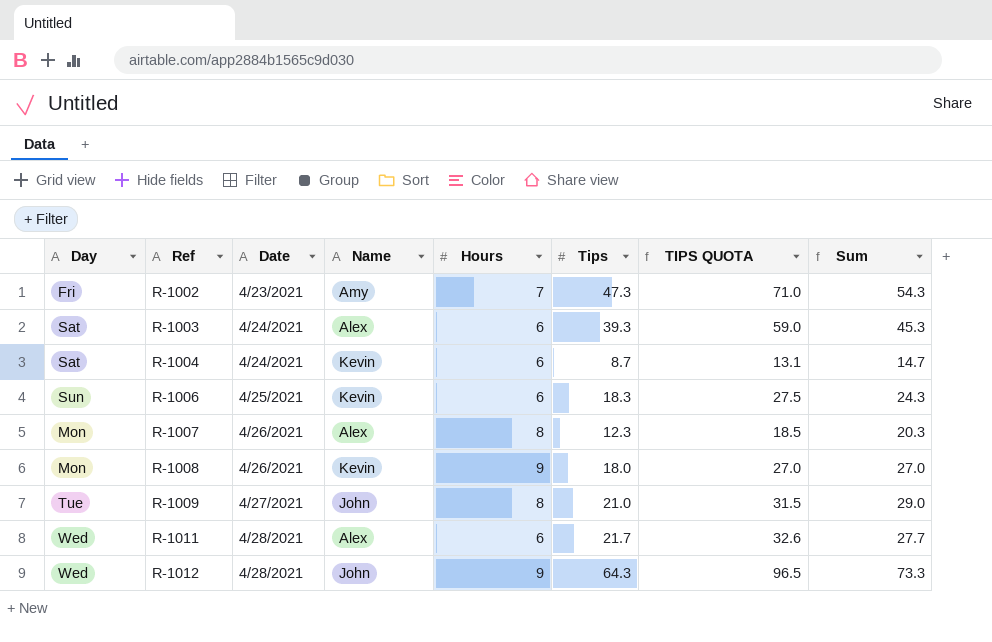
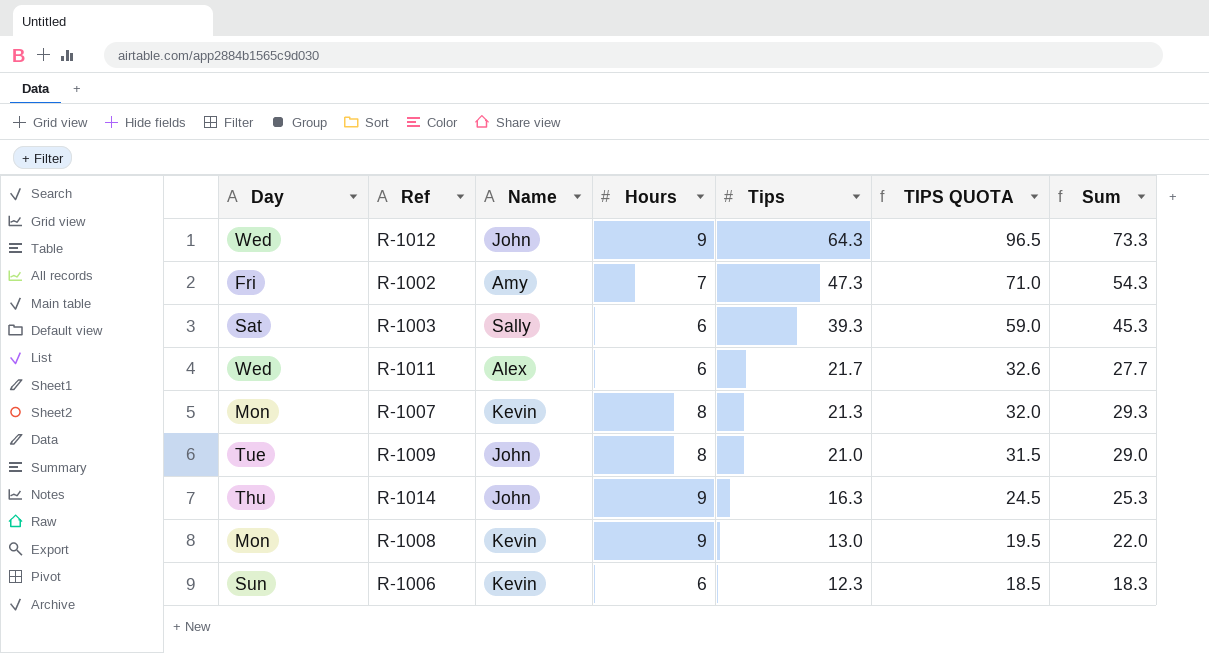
row order: Ref ascending -> Tips descending
column Date | position: 3 -> none
row R-1004: Sat | 4/24/2021 | Kevin | 6 | 8.7 | 13.1 | 14.7 -> none
R-1003 | Name: Alex -> Sally
R-1007 | Name: Alex -> Kevin
R-1007 | Tips: 12.3 -> 21.3
R-1007 | TIPS QUOTA: 18.5 -> 32.0
R-1007 | Sum: 20.3 -> 29.3
row R-1014: none -> Thu | John | 9 | 16.3 | 24.5 | 25.3
R-1008 | Tips: 18.0 -> 13.0
R-1008 | TIPS QUOTA: 27.0 -> 19.5
R-1008 | Sum: 27.0 -> 22.0
R-1006 | Tips: 18.3 -> 12.3
R-1006 | TIPS QUOTA: 27.5 -> 18.5
R-1006 | Sum: 24.3 -> 18.3

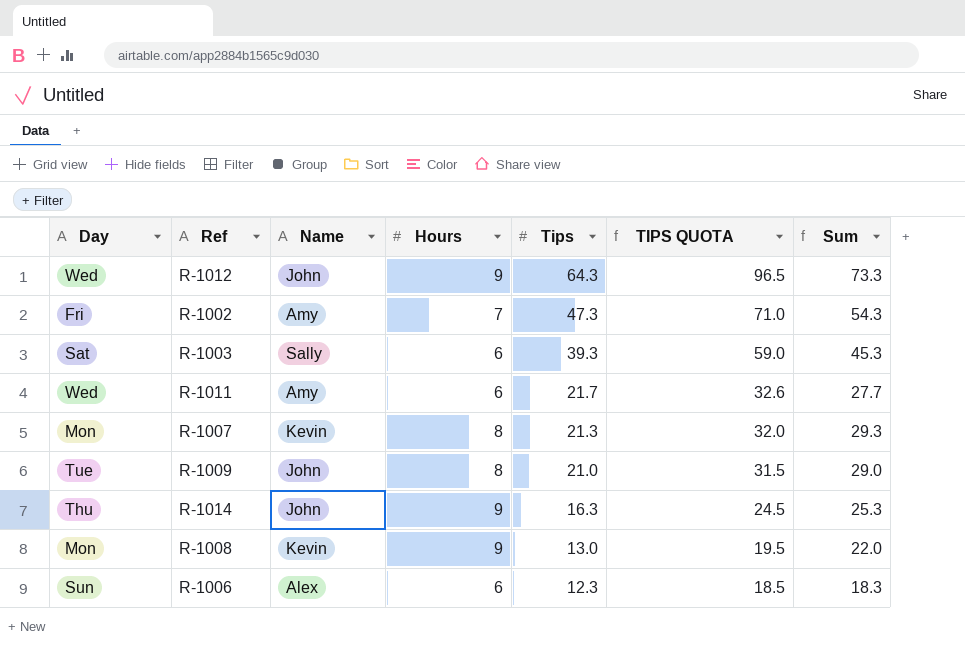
R-1011 | Name: Alex -> Amy
R-1006 | Name: Kevin -> Alex

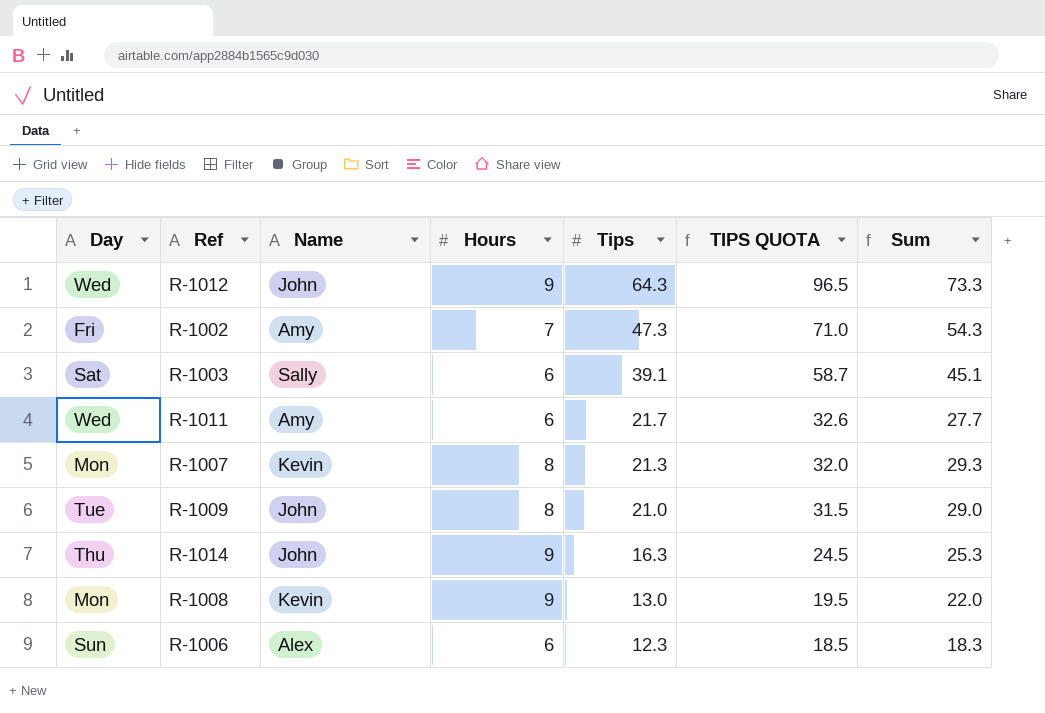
R-1003 | Tips: 39.3 -> 39.1
R-1003 | TIPS QUOTA: 59.0 -> 58.7
R-1003 | Sum: 45.3 -> 45.1

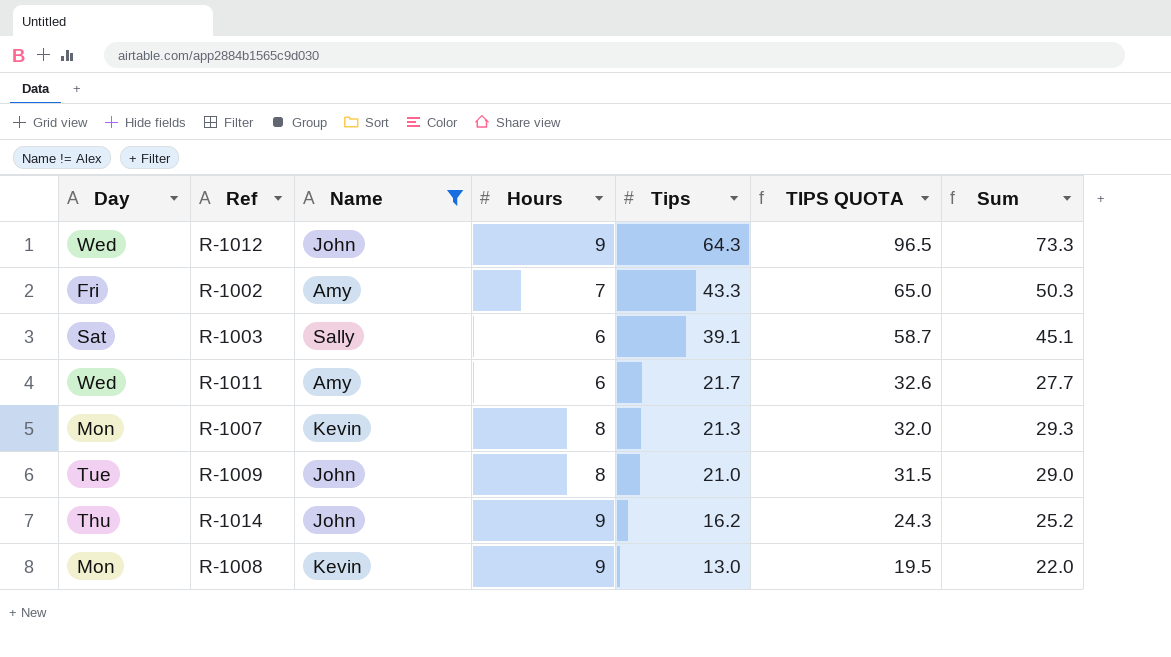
filter: none -> Name != Alex
R-1002 | Tips: 47.3 -> 43.3
R-1002 | TIPS QUOTA: 71.0 -> 65.0
R-1002 | Sum: 54.3 -> 50.3
R-1014 | Tips: 16.3 -> 16.2
R-1014 | TIPS QUOTA: 24.5 -> 24.3
R-1014 | Sum: 25.3 -> 25.2

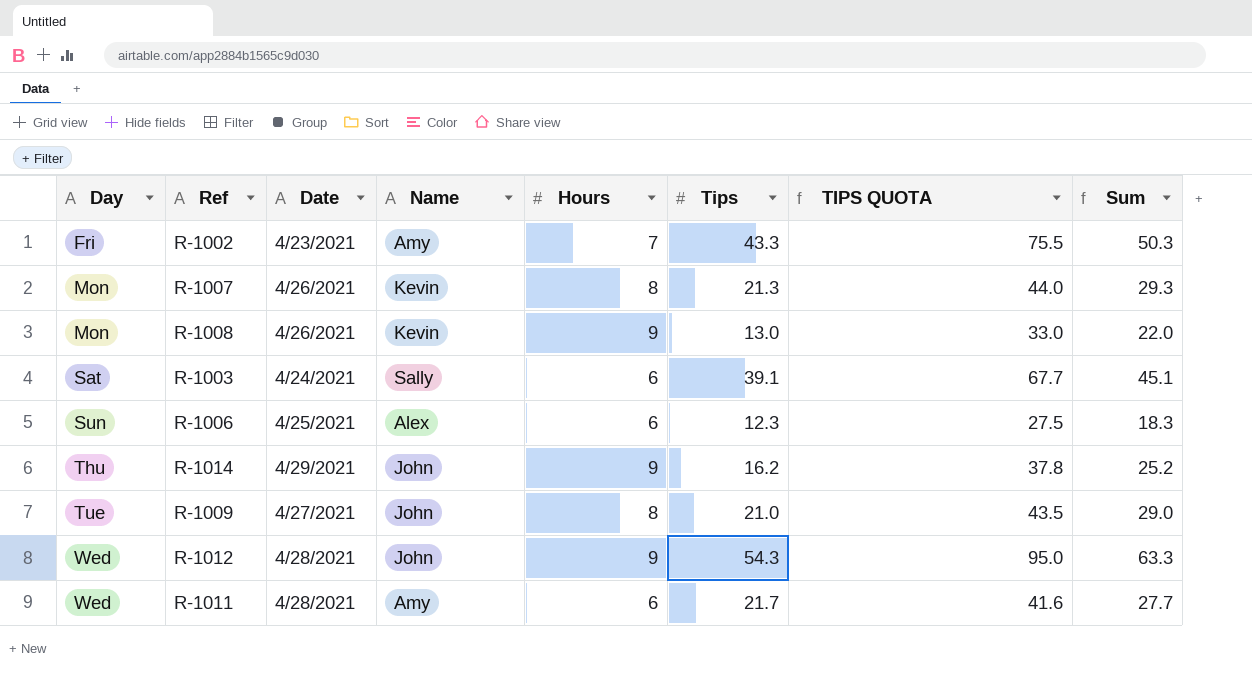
filter: Name != Alex -> none
row order: Tips descending -> Day ascending
column Date | position: none -> 3
column TIPS QUOTA | formula: [Tips] * 1.5 -> [Sum] * 1.5
R-1012 | Tips: 64.3 -> 54.3
R-1012 | Sum: 73.3 -> 63.3

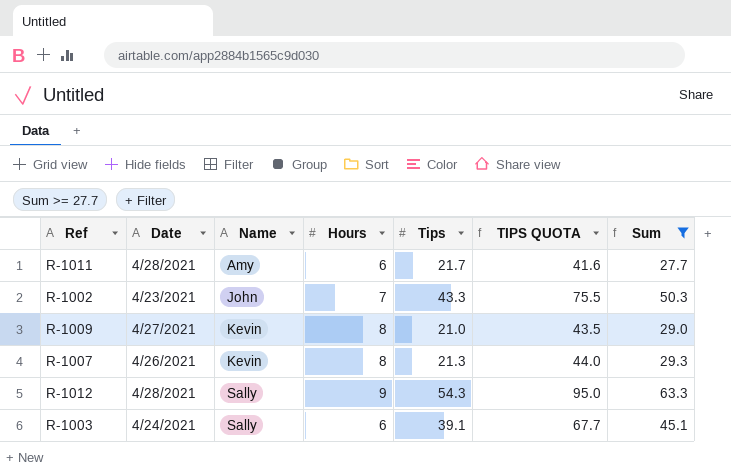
filter: none -> Sum >= 27.7
row order: Day ascending -> Name ascending
column Day | position: 1 -> none
R-1002 | Name: Amy -> John
R-1009 | Name: John -> Kevin
R-1012 | Name: John -> Sally

